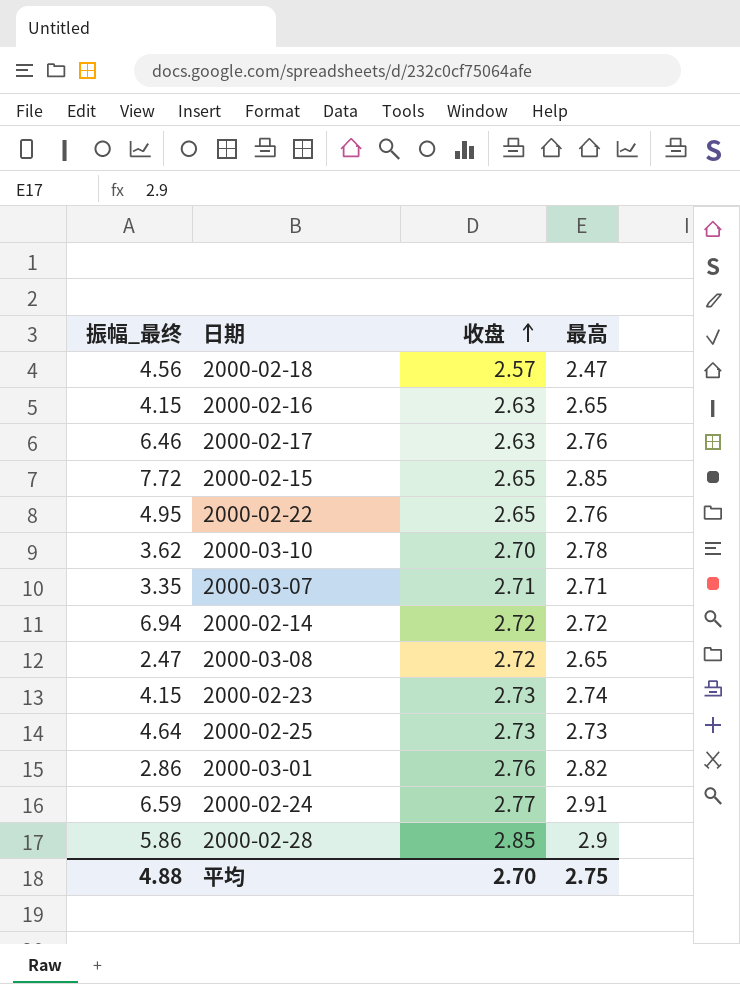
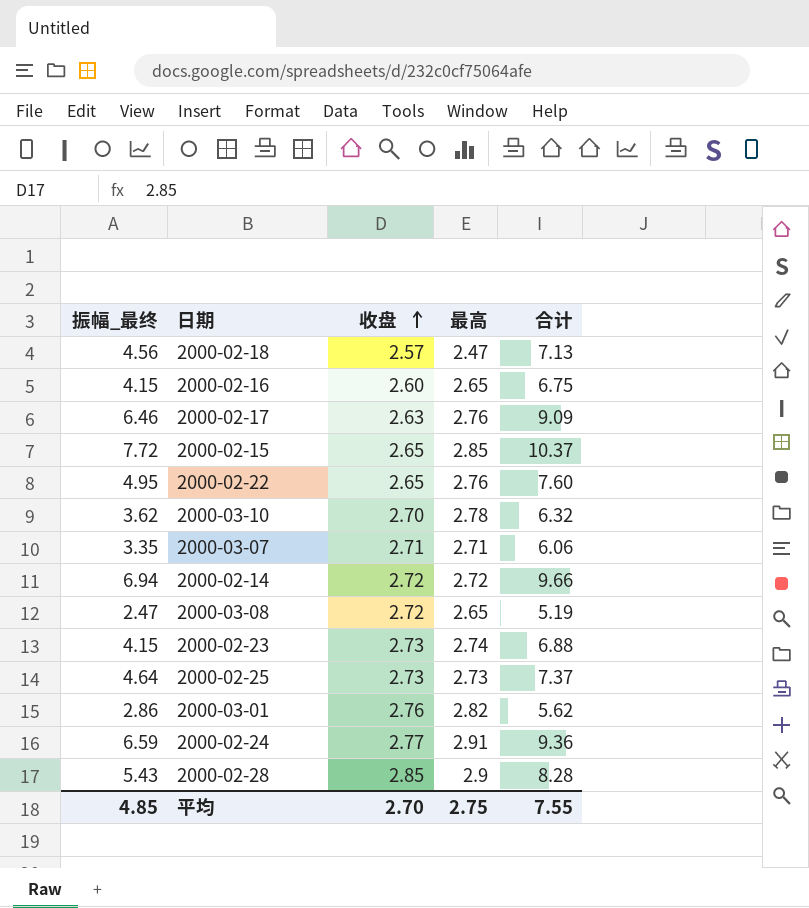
column 合计 | formula: none -> [振幅_最终] + [收盘]
2000-02-16 | 收盘: 2.63 -> 2.60
2000-02-28 | 振幅_最终: 5.86 -> 5.43
平均 | 振幅_最终: 4.88 -> 4.85

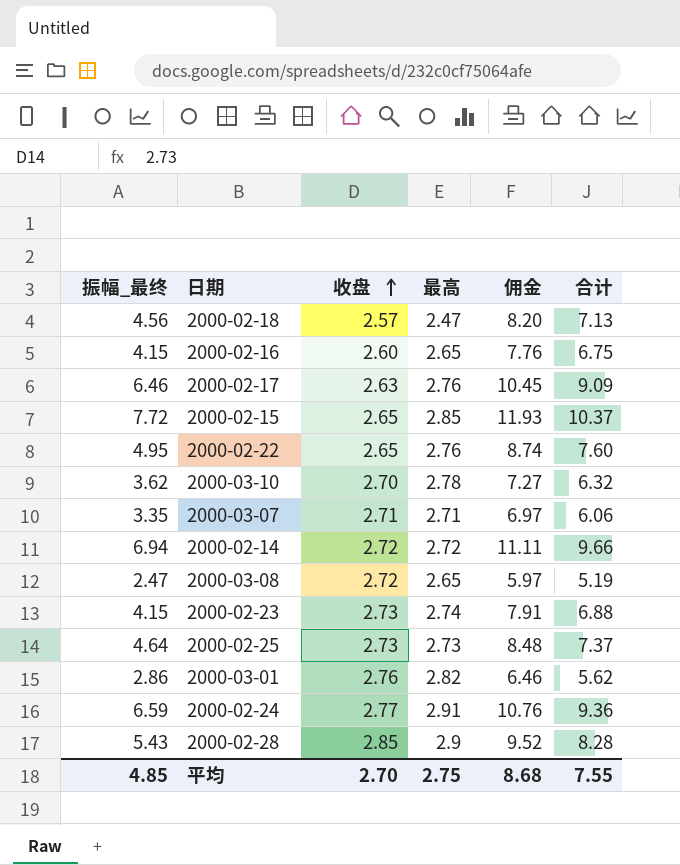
column 佣金 | formula: none -> [合计] * 1.15

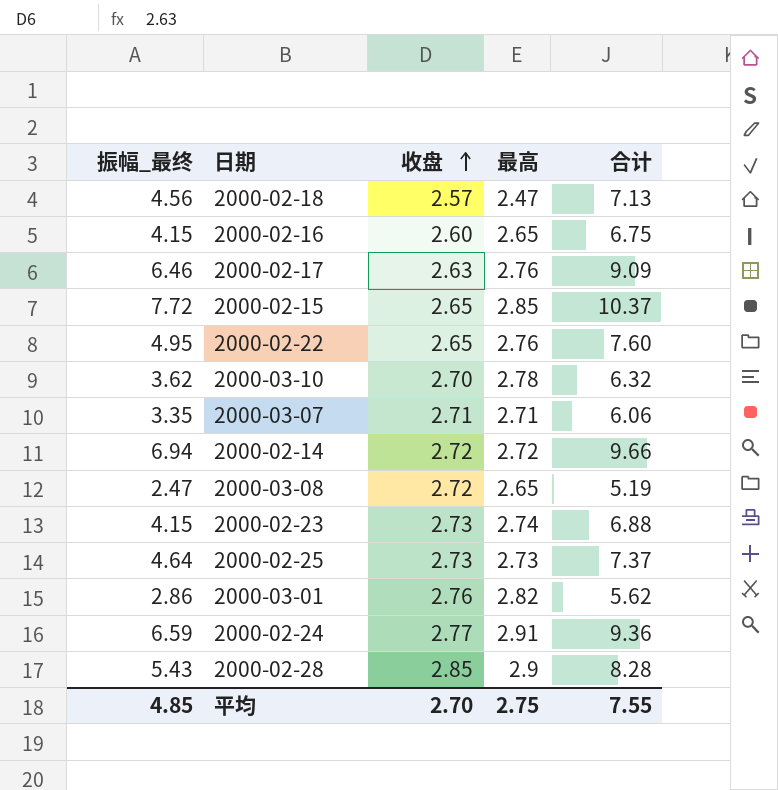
column 佣金 | formula: [合计] * 1.15 -> none

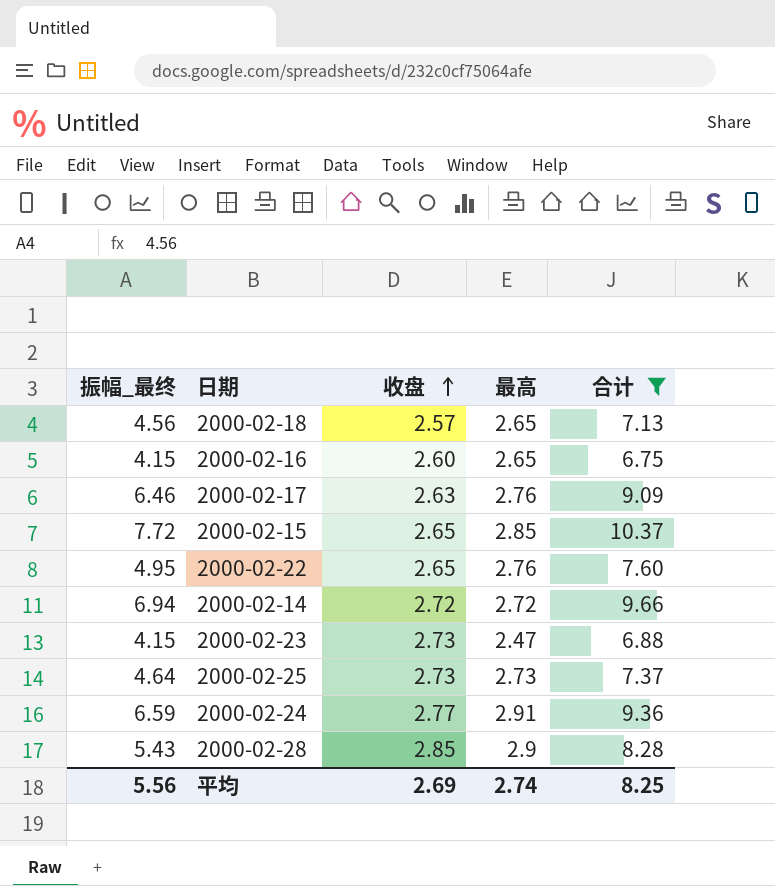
filter: none -> 合计 >= 6.75
2000-02-18 | 最高: 2.47 -> 2.65
2000-02-23 | 最高: 2.74 -> 2.47
平均 | 振幅_最终: 4.85 -> 5.56
平均 | 收盘: 2.70 -> 2.69
平均 | 最高: 2.75 -> 2.74
平均 | 合计: 7.55 -> 8.25

